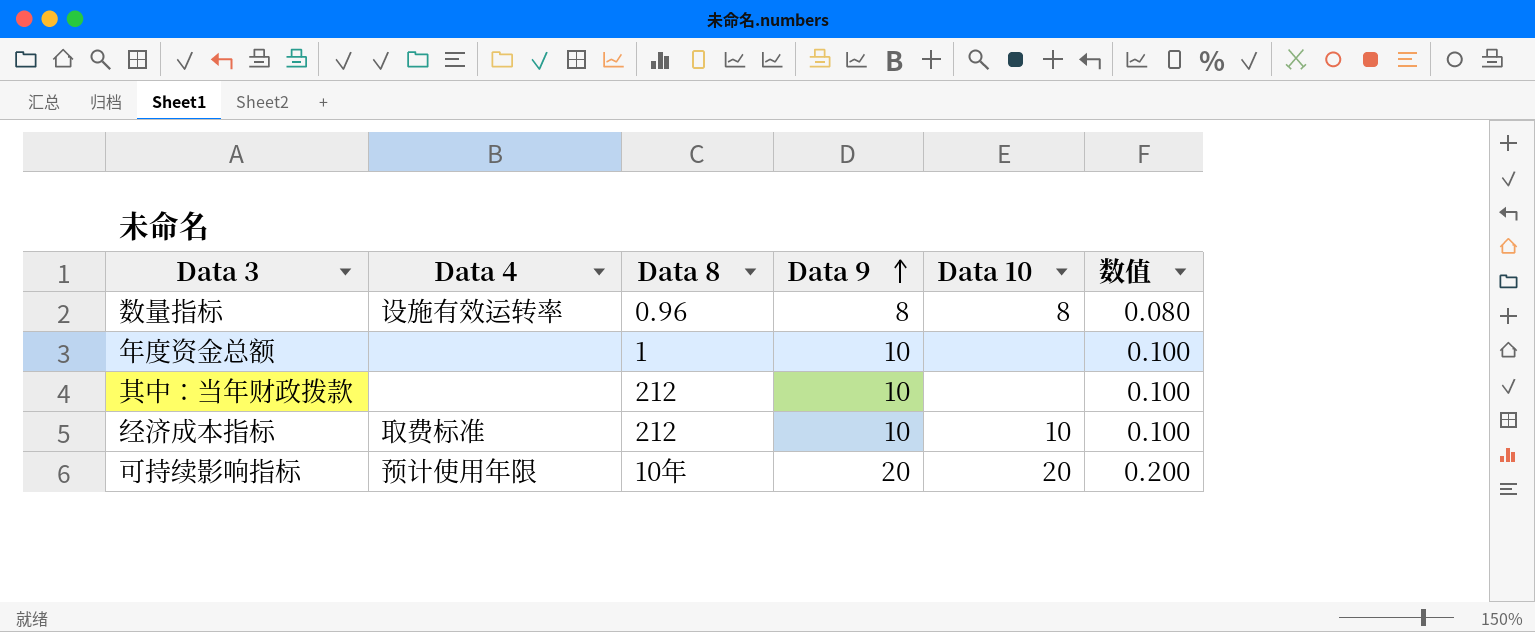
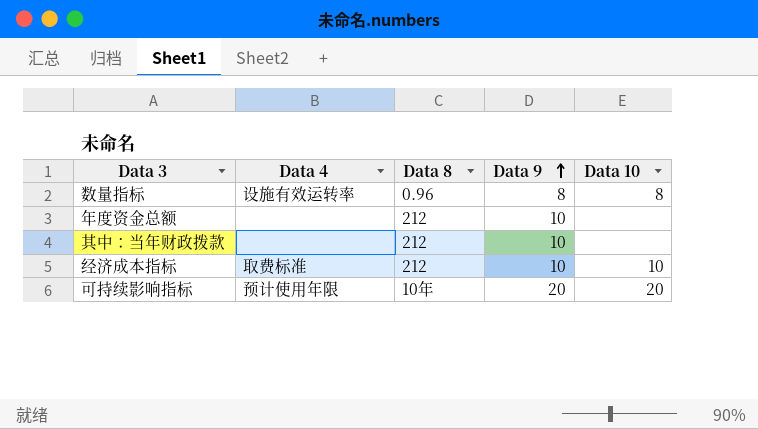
column 数值 | formula: [Data 9] * 0.01 -> none
年度资金总额 | Data 8: 1 -> 212

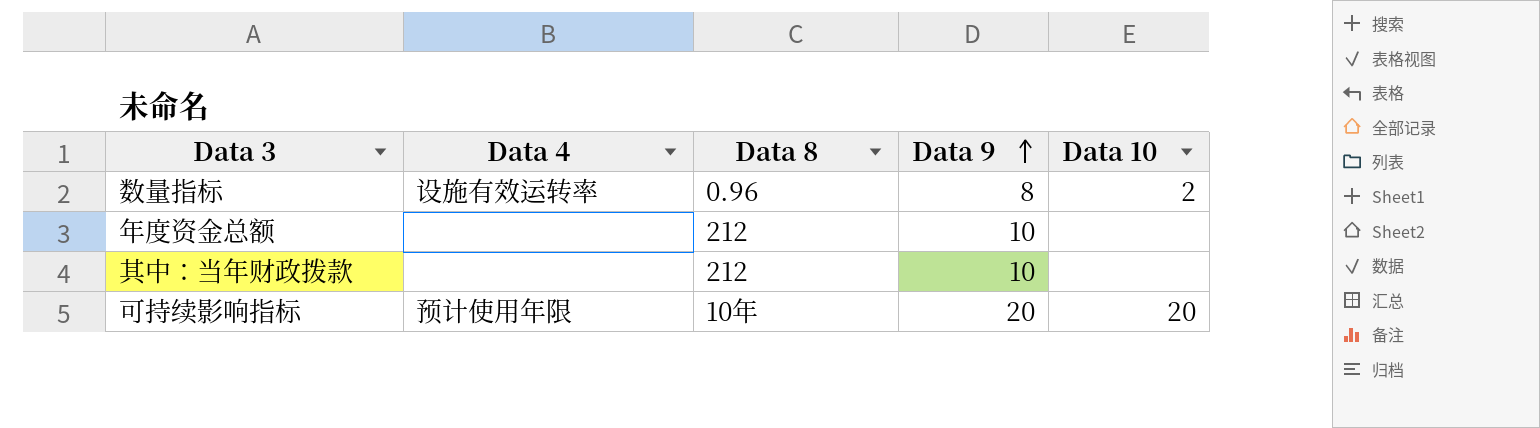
row 经济成本指标: 取费标准 | 212 | 10 | 10 -> none
数量指标 | Data 10: 8 -> 2

